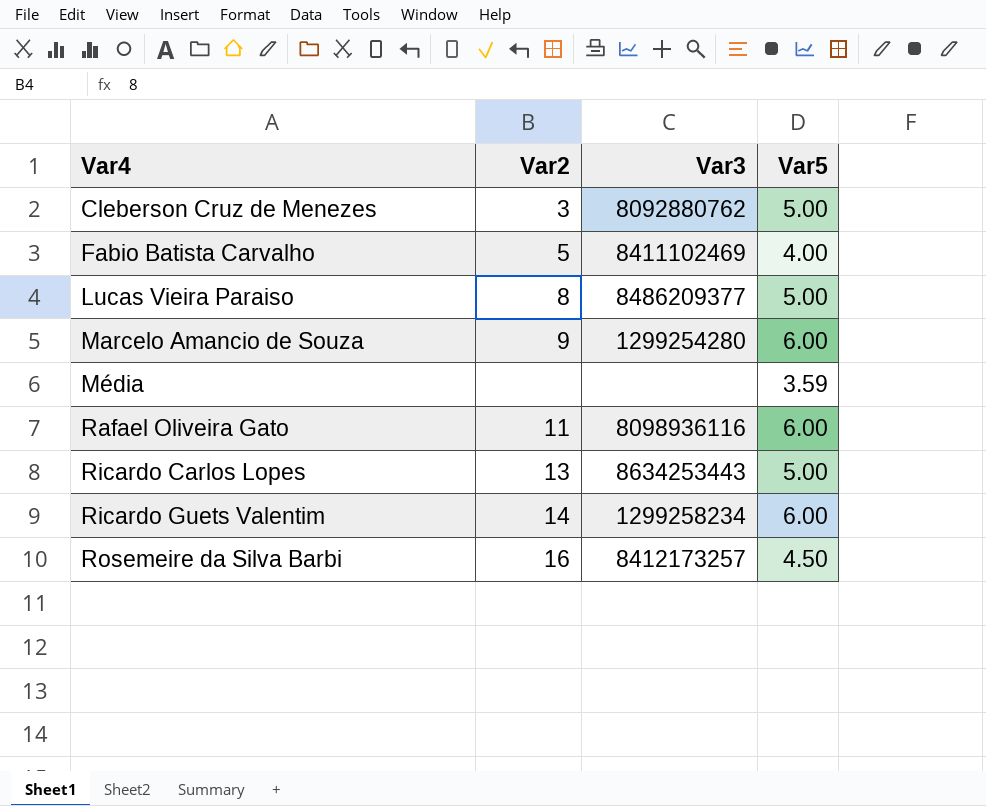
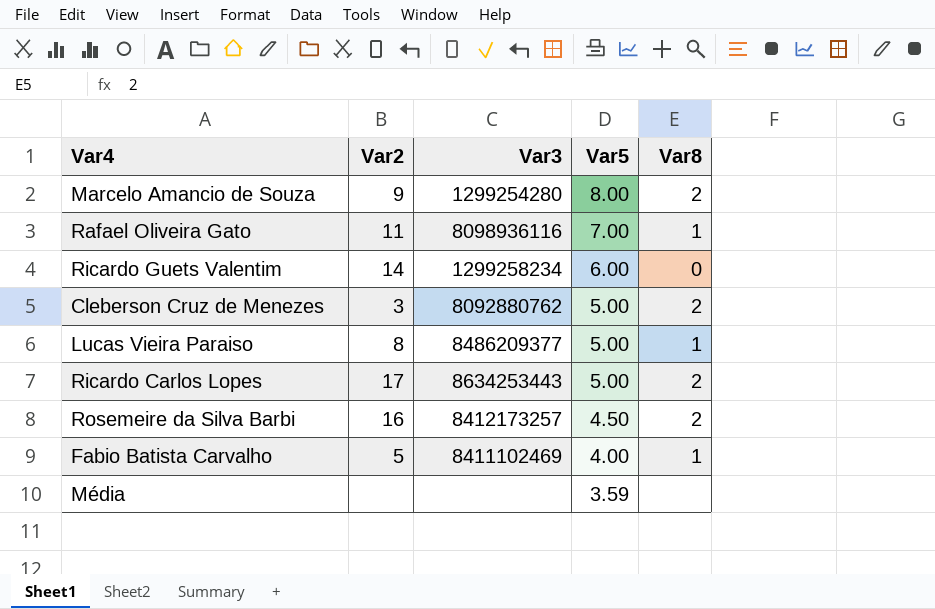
row order: Var4 ascending -> Var5 descending
column Var8 | position: none -> 5
Marcelo Amancio de Souza | Var5: 6.00 -> 8.00
Rafael Oliveira Gato | Var5: 6.00 -> 7.00
Ricardo Carlos Lopes | Var2: 13 -> 17

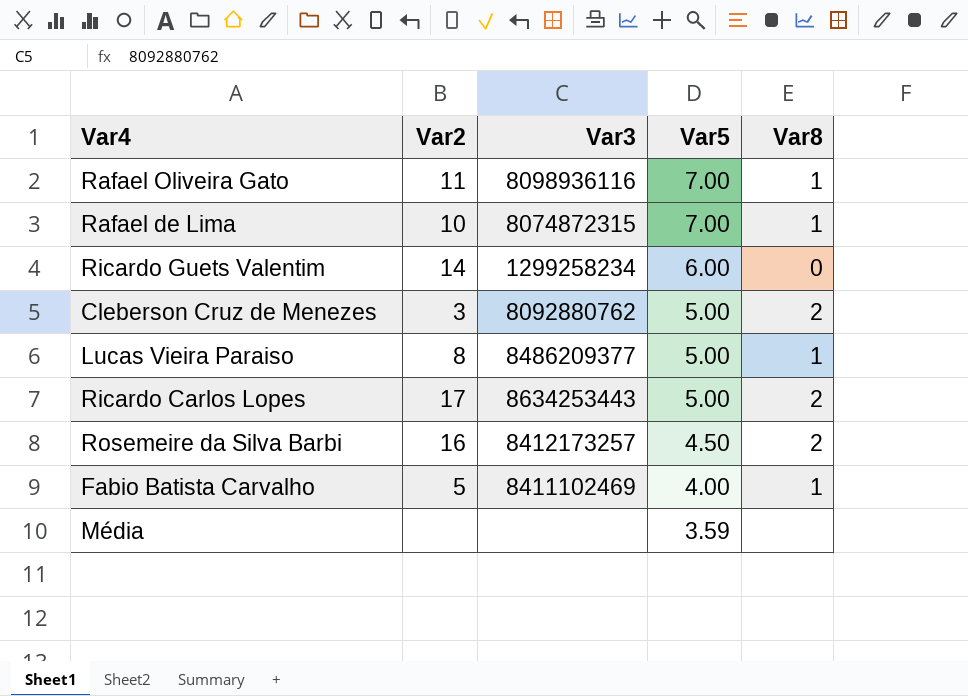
row Marcelo Amancio de Souza: 9 | 1299254280 | 8.00 | 2 -> none
row Rafael de Lima: none -> 10 | 8074872315 | 7.00 | 1

